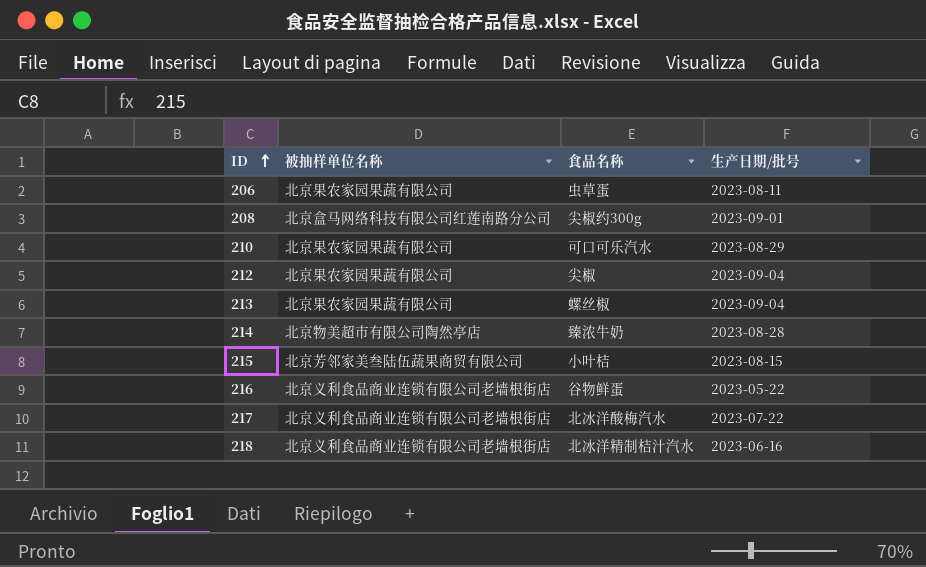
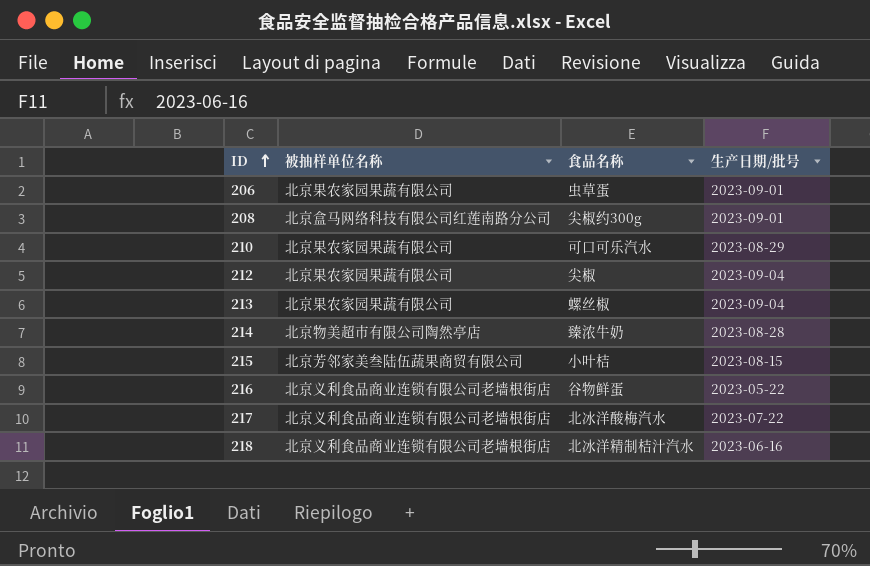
206 | 生产日期/批号: 2023-08-11 -> 2023-09-01

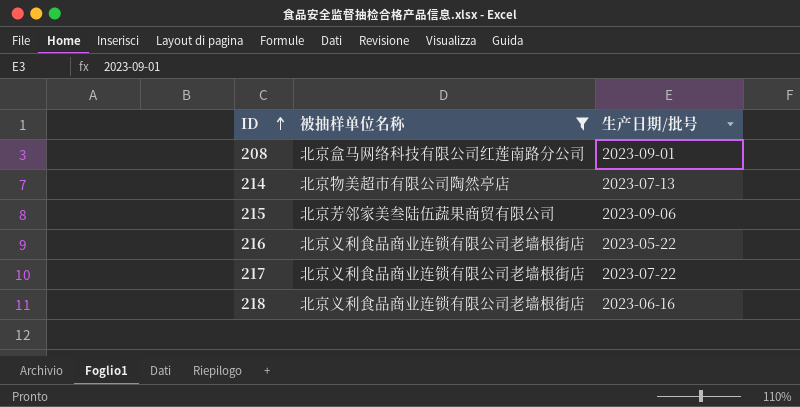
filter: none -> 被抽样单位名称 != 北京果农家园果蔬有限公司
column 食品名称 | position: 3 -> none
214 | 生产日期/批号: 2023-08-28 -> 2023-07-13
215 | 生产日期/批号: 2023-08-15 -> 2023-09-06

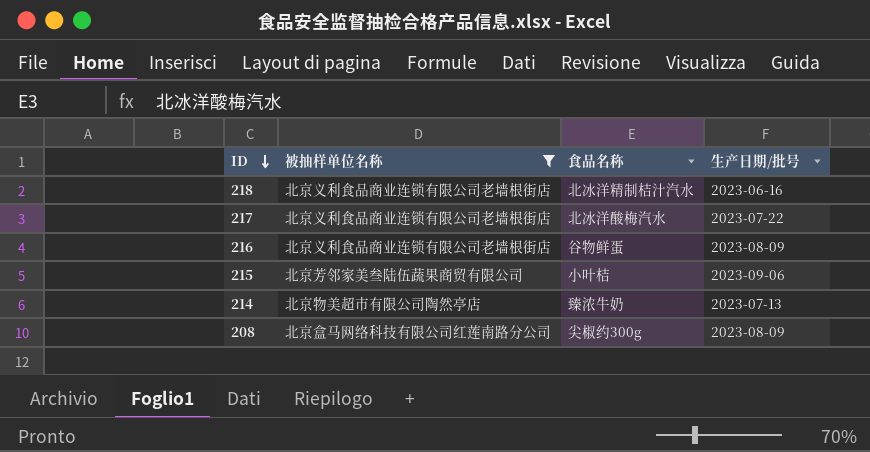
row order: ID ascending -> ID descending
column 食品名称 | position: none -> 3
216 | 生产日期/批号: 2023-05-22 -> 2023-08-09
208 | 生产日期/批号: 2023-09-01 -> 2023-08-09

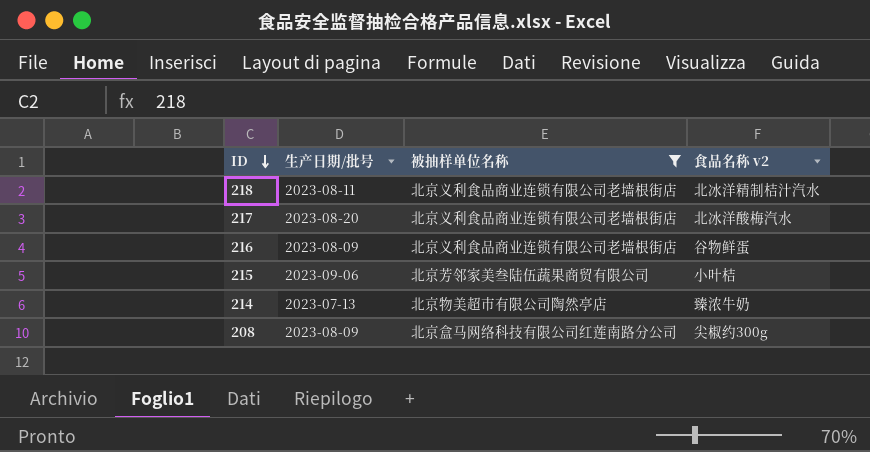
column 生产日期/批号 | position: 4 -> 2
column name: 食品名称 -> 食品名称 v2
218 | 生产日期/批号: 2023-06-16 -> 2023-08-11
217 | 生产日期/批号: 2023-07-22 -> 2023-08-20

